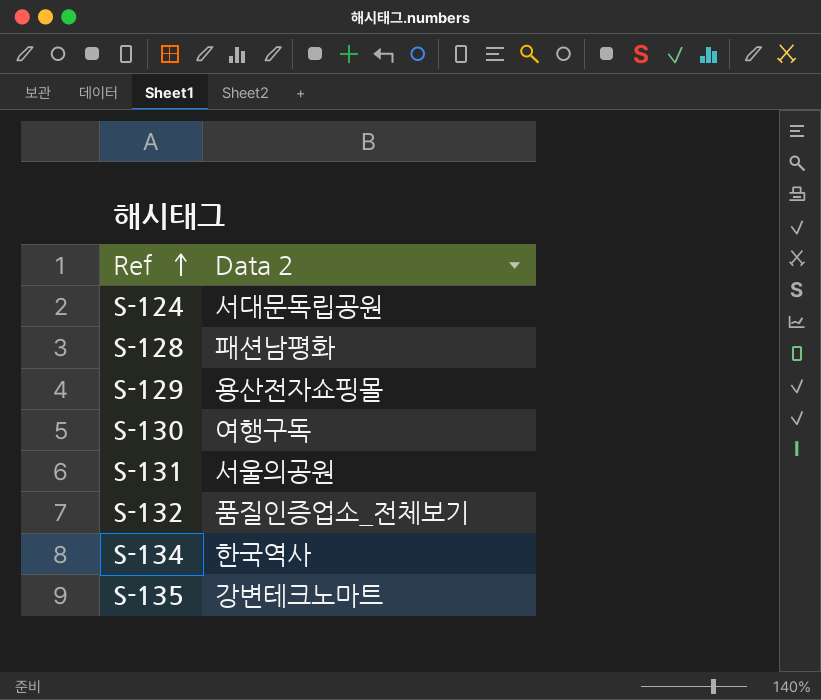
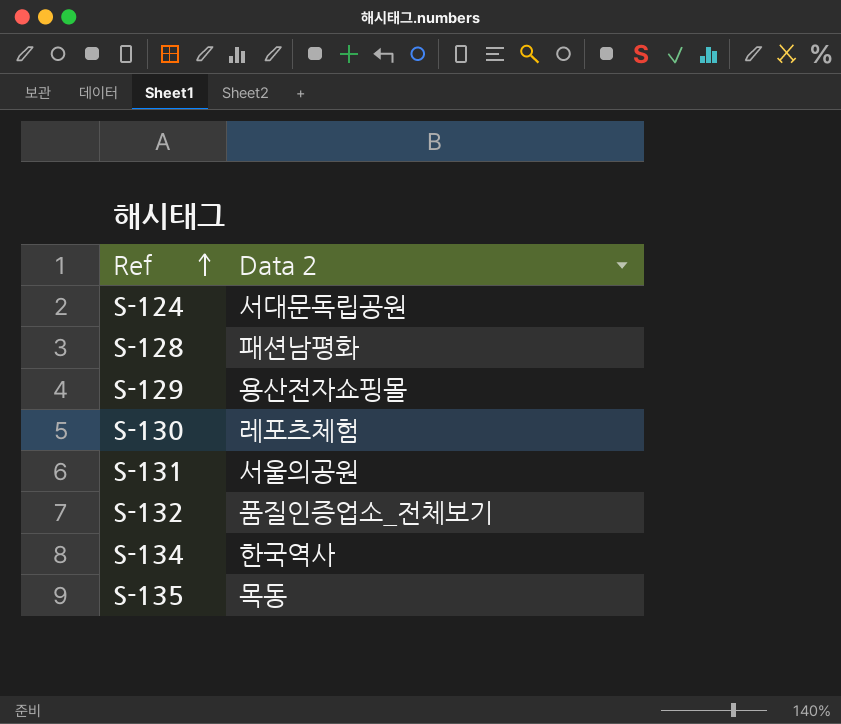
S-130 | Data 2: 여행구독 -> 레포츠체험
S-135 | Data 2: 강변테크노마트 -> 목동

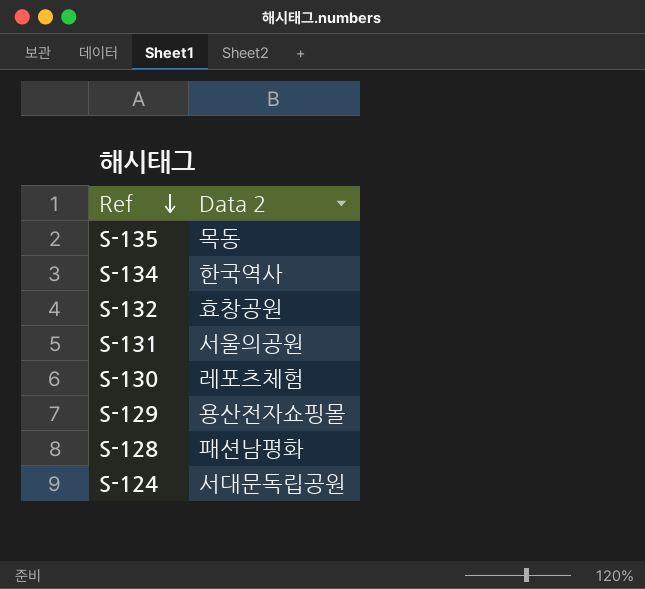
row order: Ref ascending -> Ref descending
S-132 | Data 2: 품질인증업소_전체보기 -> 효창공원

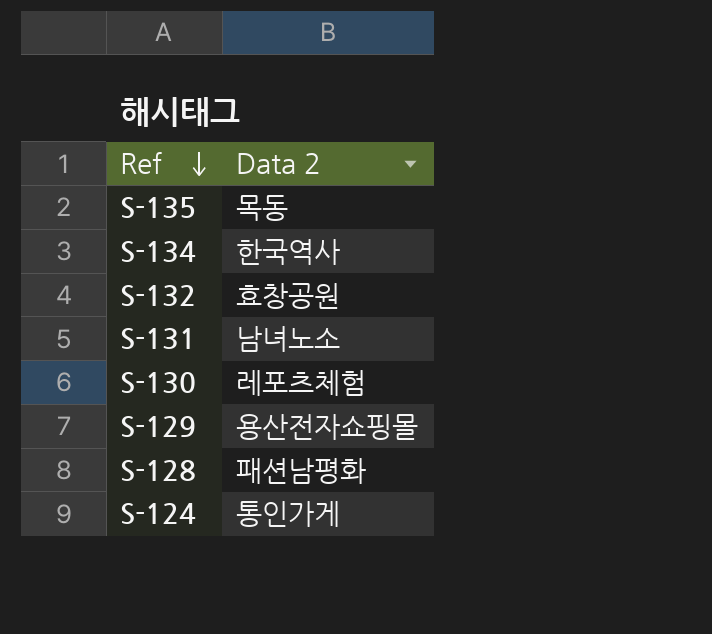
S-131 | Data 2: 서울의공원 -> 남녀노소
S-124 | Data 2: 서대문독립공원 -> 통인가게

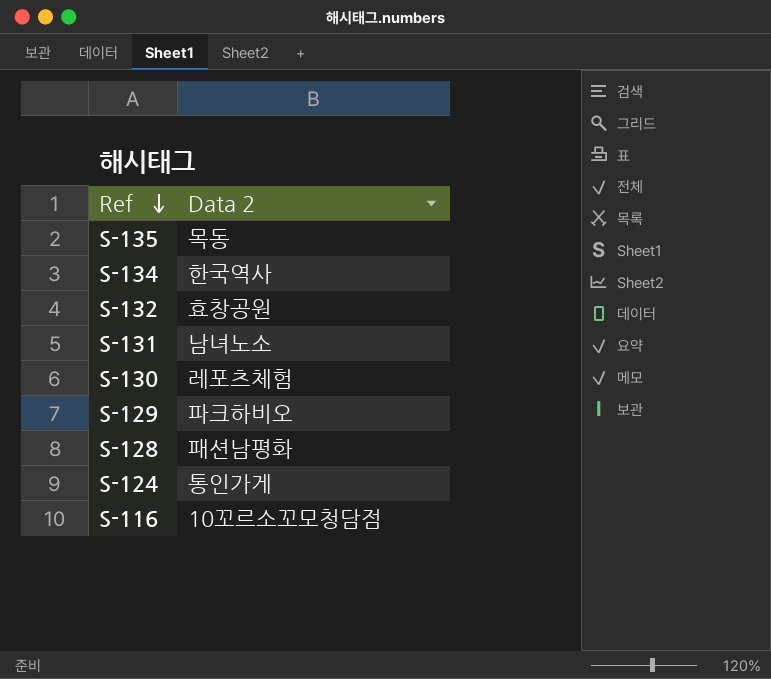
S-129 | Data 2: 용산전자쇼핑몰 -> 파크하비오
row S-116: none -> 10꼬르소꼬모청담점

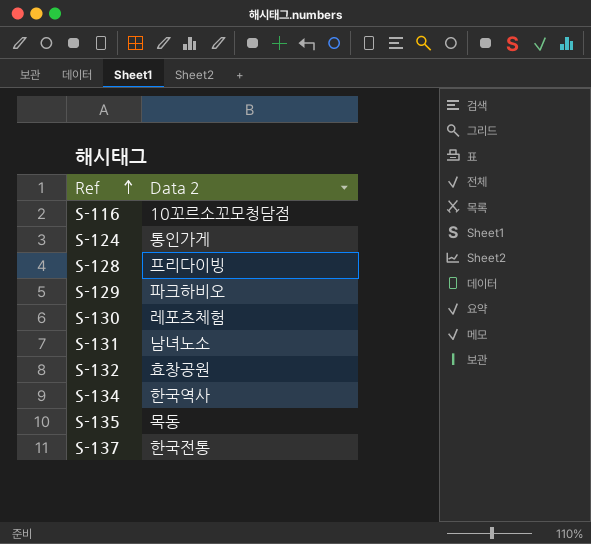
row order: Ref descending -> Ref ascending
S-128 | Data 2: 패션남평화 -> 프리다이빙
row S-137: none -> 한국전통

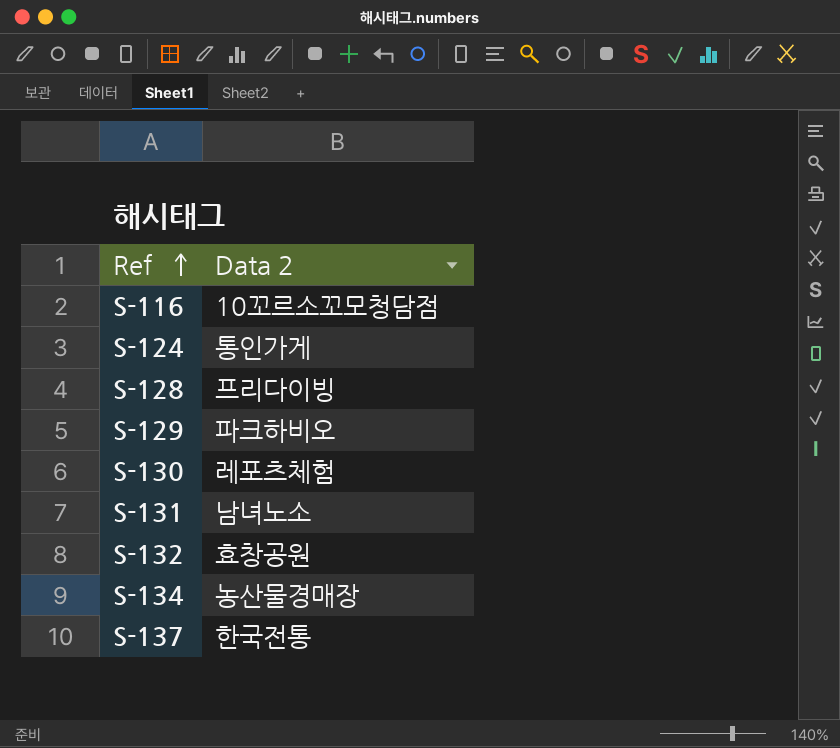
row S-135: 목동 -> none
S-134 | Data 2: 한국역사 -> 농산물경매장

